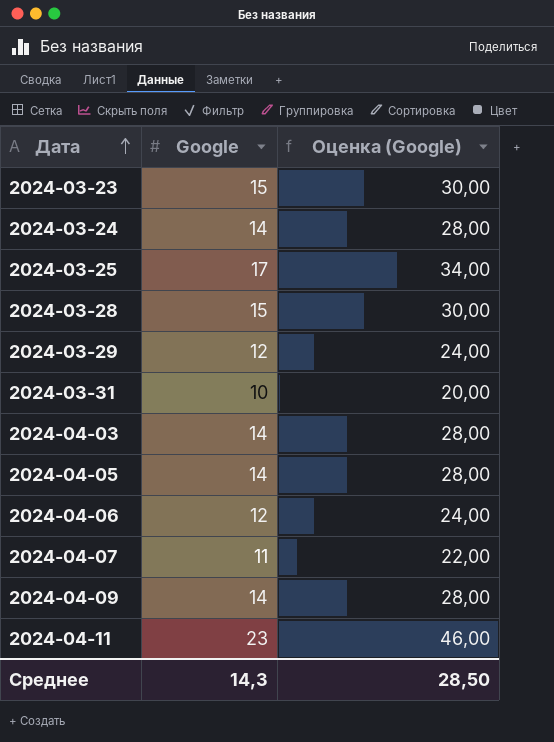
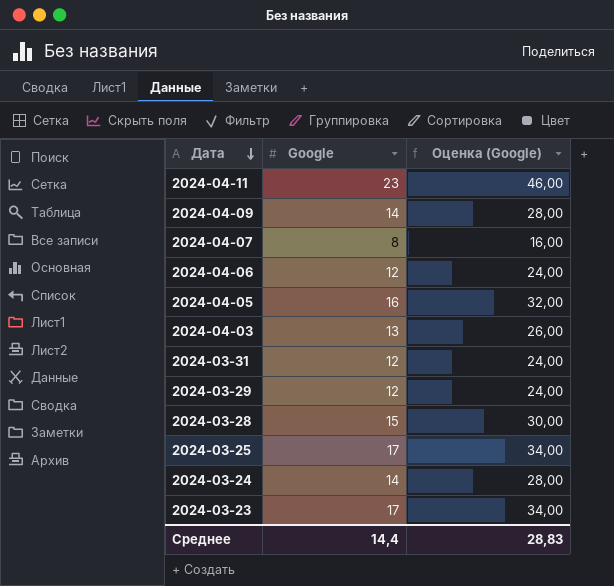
row order: Дата ascending -> Дата descending
2024-04-07 | Google: 11 -> 8
2024-04-07 | Оценка (Google): 22,00 -> 16,00
2024-04-05 | Google: 14 -> 16
2024-04-05 | Оценка (Google): 28,00 -> 32,00
2024-04-03 | Google: 14 -> 13
2024-04-03 | Оценка (Google): 28,00 -> 26,00
2024-03-31 | Google: 10 -> 12
2024-03-31 | Оценка (Google): 20,00 -> 24,00
2024-03-23 | Google: 15 -> 17
2024-03-23 | Оценка (Google): 30,00 -> 34,00
Среднее | Google: 14,3 -> 14,4
Среднее | Оценка (Google): 28,50 -> 28,83

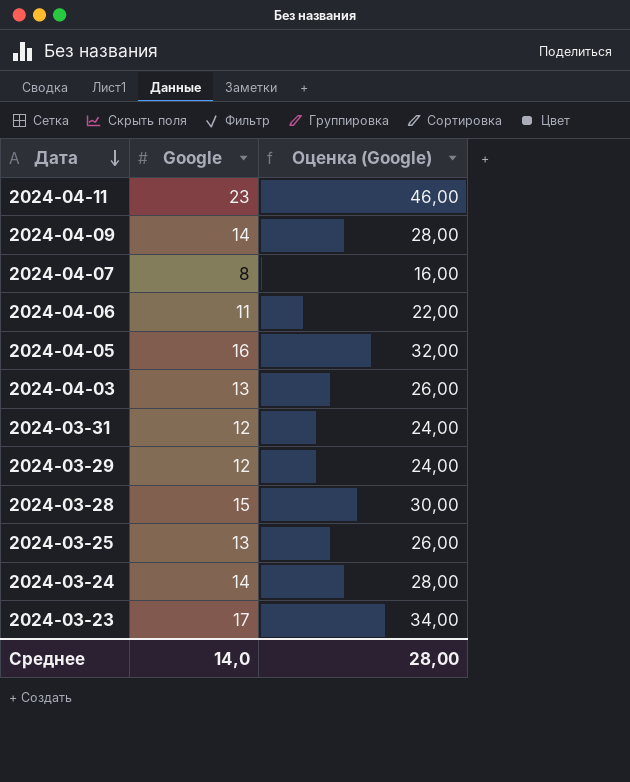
2024-04-06 | Google: 12 -> 11
2024-04-06 | Оценка (Google): 24,00 -> 22,00
2024-03-25 | Google: 17 -> 13
2024-03-25 | Оценка (Google): 34,00 -> 26,00
Среднее | Google: 14,4 -> 14,0
Среднее | Оценка (Google): 28,83 -> 28,00

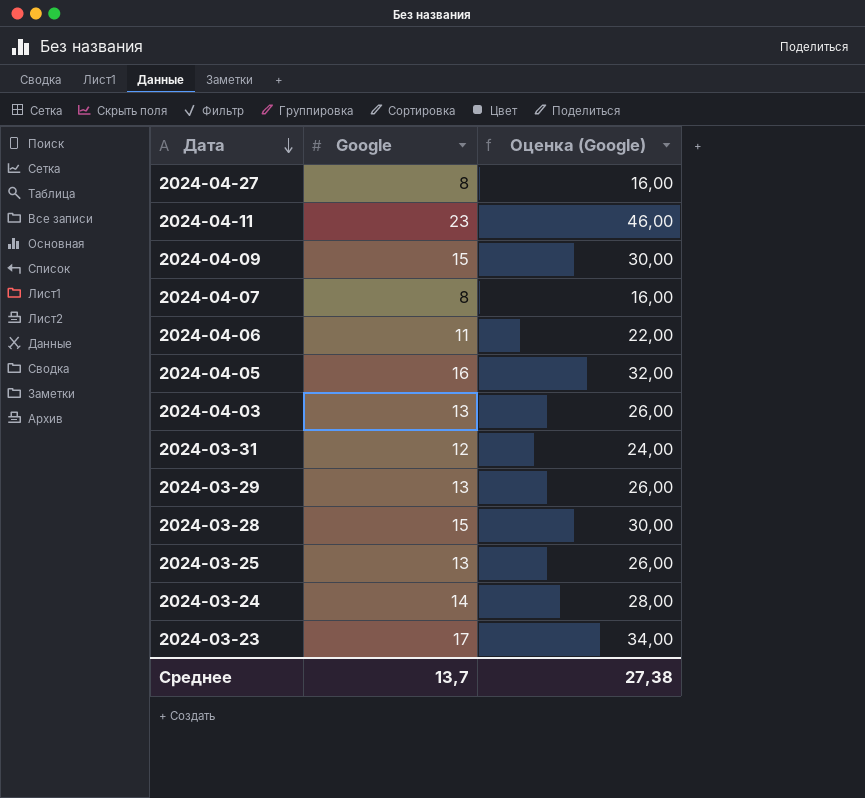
row 2024-04-27: none -> 8 | 16,00
2024-04-09 | Google: 14 -> 15
2024-04-09 | Оценка (Google): 28,00 -> 30,00
2024-03-29 | Google: 12 -> 13
2024-03-29 | Оценка (Google): 24,00 -> 26,00
Среднее | Google: 14,0 -> 13,7
Среднее | Оценка (Google): 28,00 -> 27,38

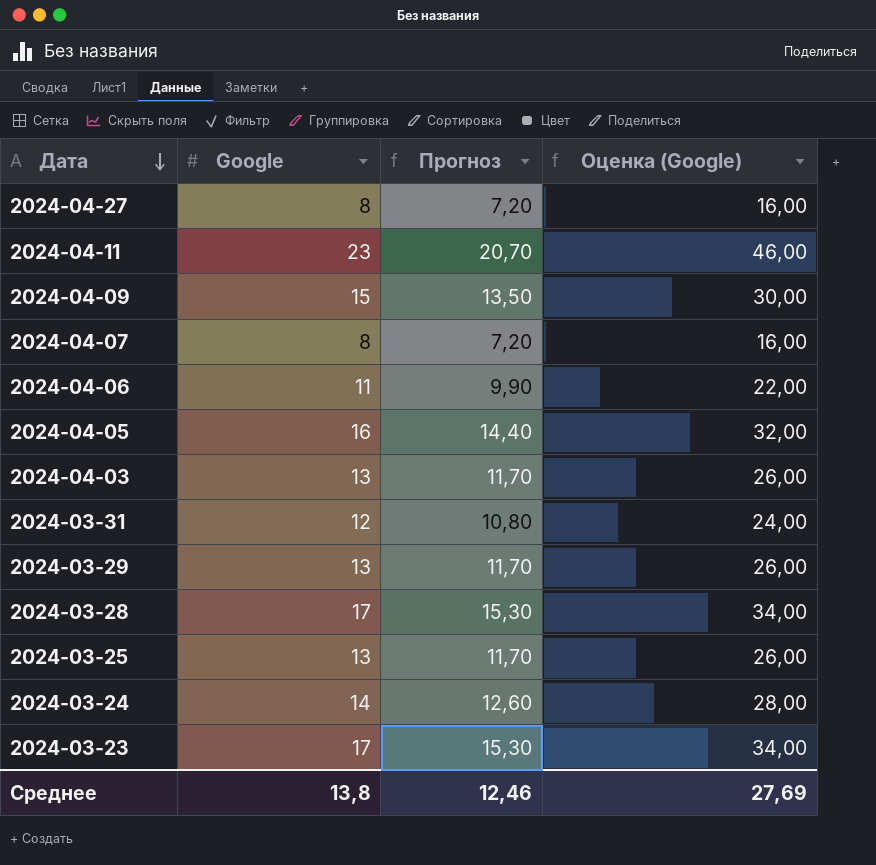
column Прогноз | formula: none -> [Google] * 0,9
2024-03-28 | Google: 15 -> 17
2024-03-28 | Оценка (Google): 30,00 -> 34,00
Среднее | Google: 13,7 -> 13,8
Среднее | Оценка (Google): 27,38 -> 27,69

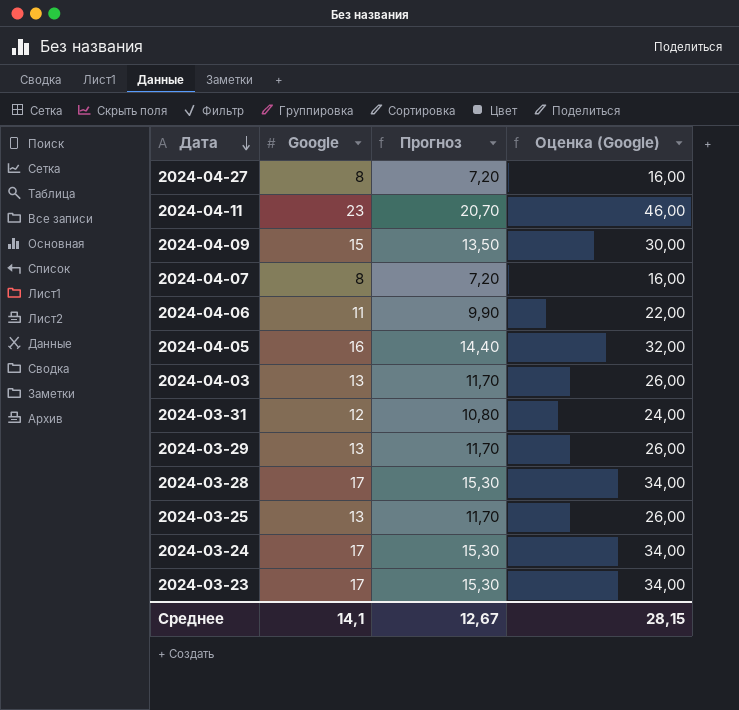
2024-03-24 | Google: 14 -> 17
2024-03-24 | Прогноз: 12,60 -> 15,30
2024-03-24 | Оценка (Google): 28,00 -> 34,00
Среднее | Google: 13,8 -> 14,1
Среднее | Прогноз: 12,46 -> 12,67
Среднее | Оценка (Google): 27,69 -> 28,15

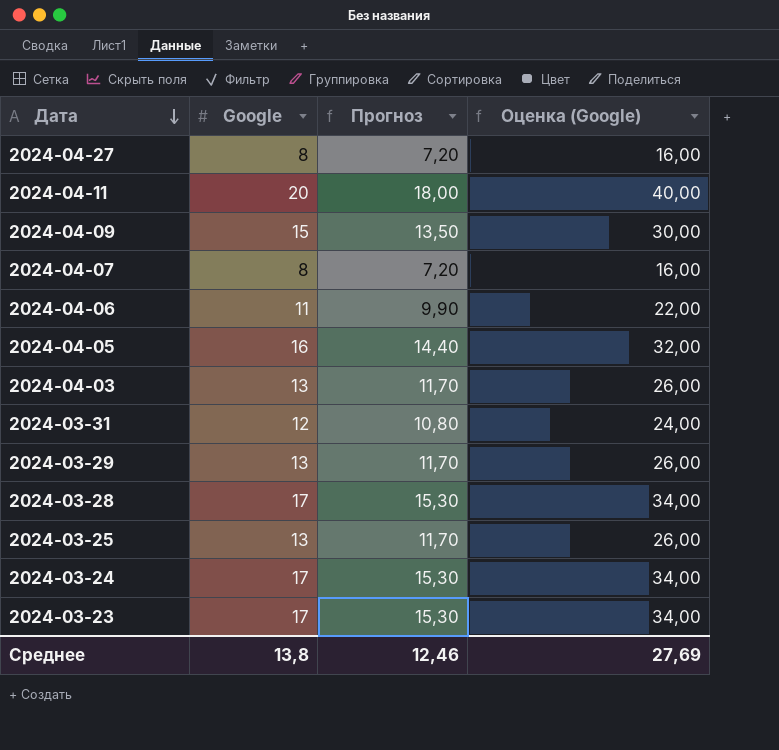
2024-04-11 | Google: 23 -> 20
2024-04-11 | Прогноз: 20,70 -> 18,00
2024-04-11 | Оценка (Google): 46,00 -> 40,00
Среднее | Google: 14,1 -> 13,8
Среднее | Прогноз: 12,67 -> 12,46
Среднее | Оценка (Google): 28,15 -> 27,69

